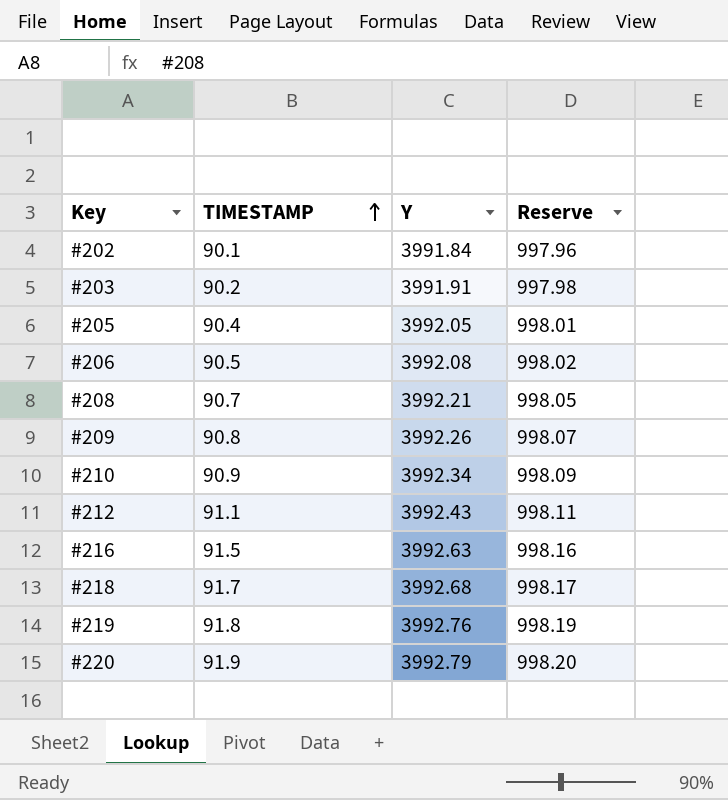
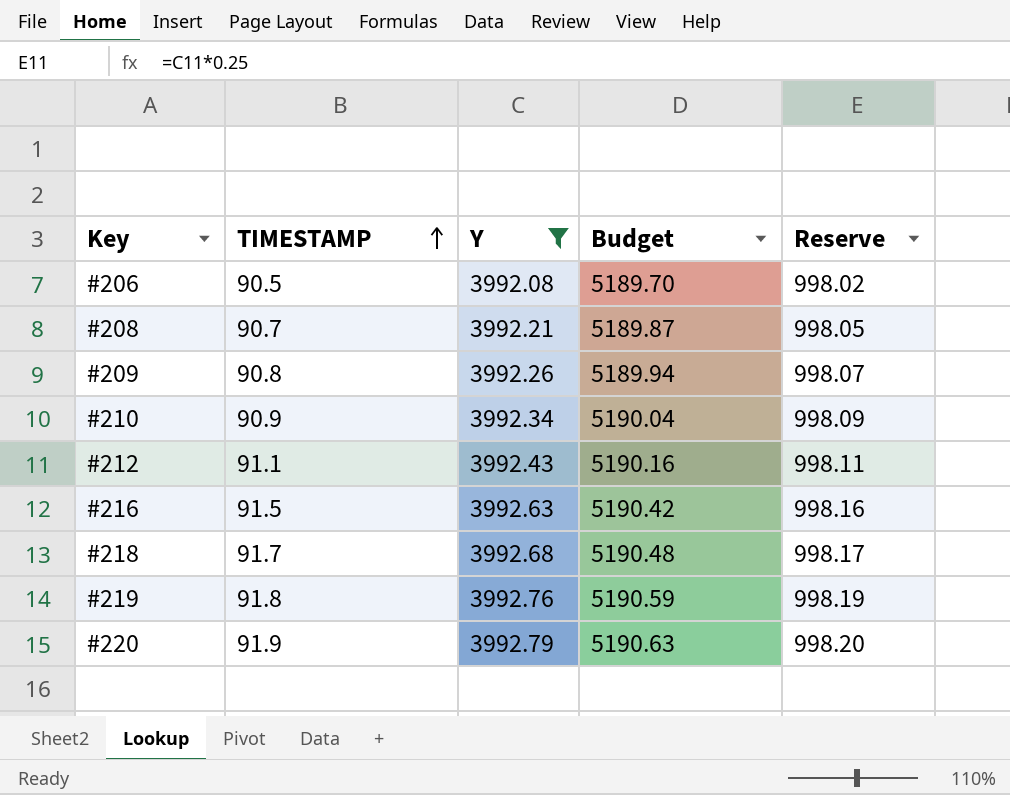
filter: none -> Y >= 3992.08
column Budget | formula: none -> [Y] * 1.3

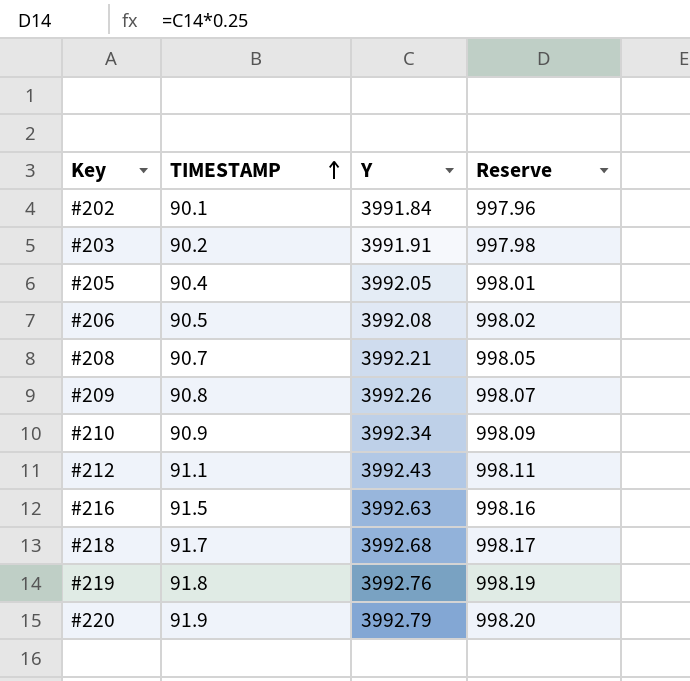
filter: Y >= 3992.08 -> none
column Budget | formula: [Y] * 1.3 -> none

